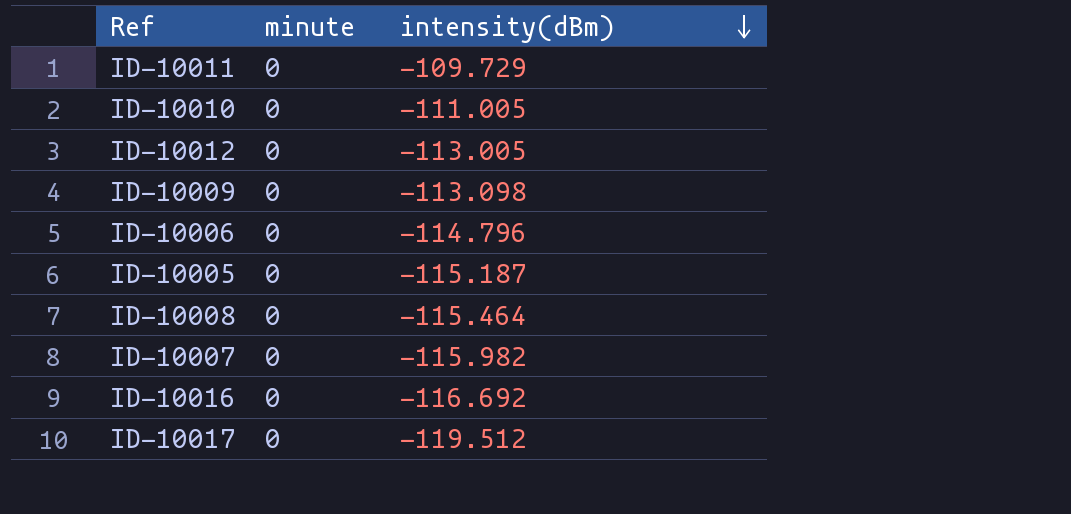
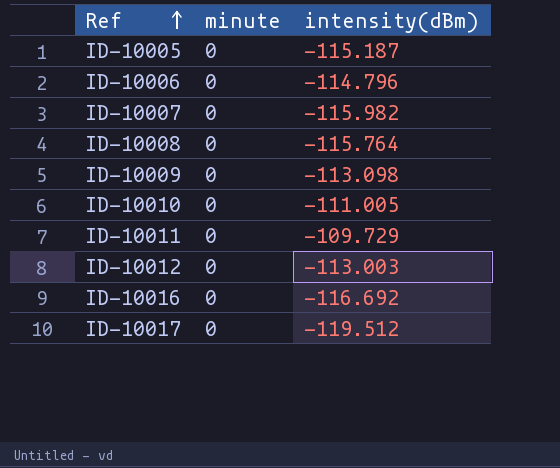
row order: intensity(dBm) descending -> Ref ascending
ID-10008 | intensity(dBm): -115.464 -> -115.764
ID-10012 | intensity(dBm): -113.005 -> -113.003

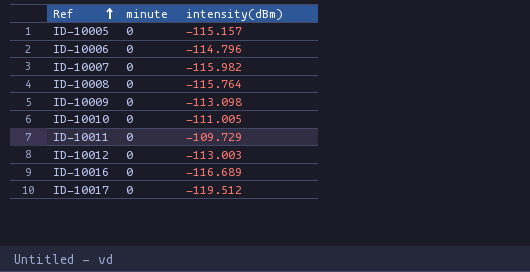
ID-10005 | intensity(dBm): -115.187 -> -115.157
ID-10016 | intensity(dBm): -116.692 -> -116.689

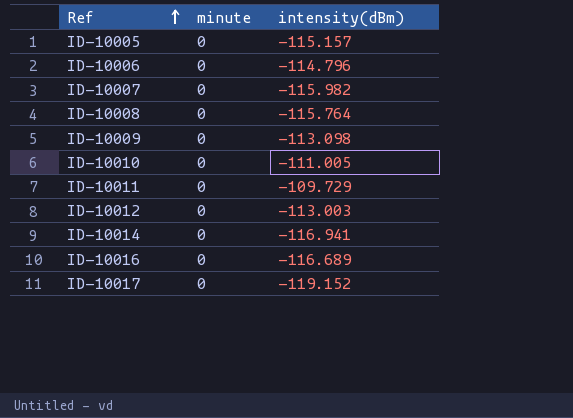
row ID-10014: none -> 0 | -116.941
ID-10017 | intensity(dBm): -119.512 -> -119.152

